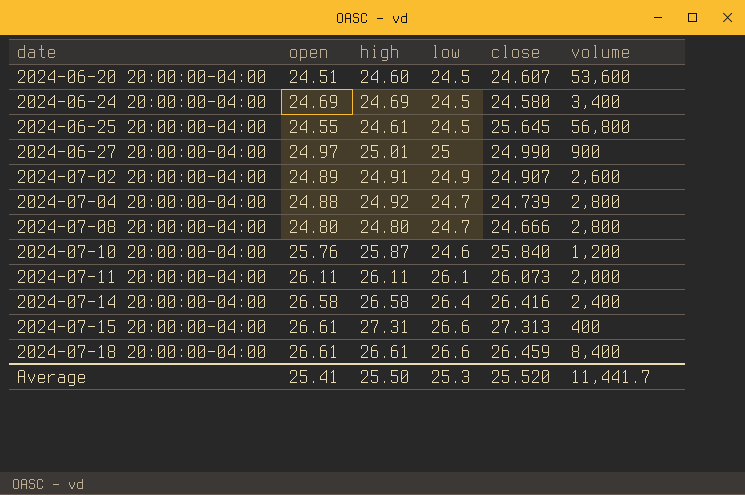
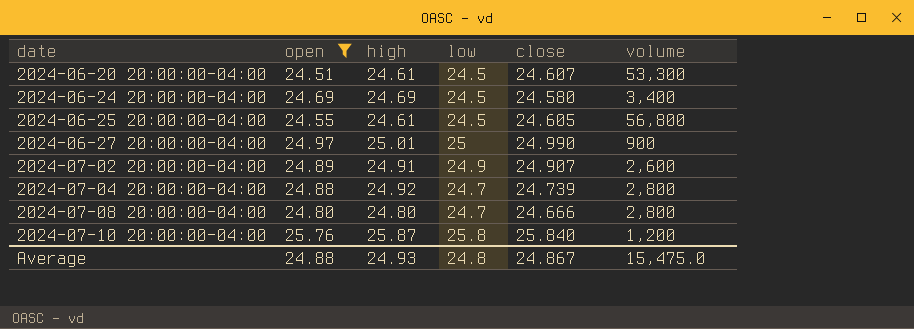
filter: none -> open <= 25.76
2024-06-20 20:00:00-04:00 | high: 24.60 -> 24.61
2024-06-20 20:00:00-04:00 | volume: 53,600 -> 53,300
2024-06-25 20:00:00-04:00 | close: 25.645 -> 24.605
2024-07-10 20:00:00-04:00 | low: 24.6 -> 25.8
Average | open: 25.41 -> 24.88
Average | high: 25.50 -> 24.93
Average | low: 25.3 -> 24.8
Average | close: 25.520 -> 24.867
Average | volume: 11,441.7 -> 15,475.0

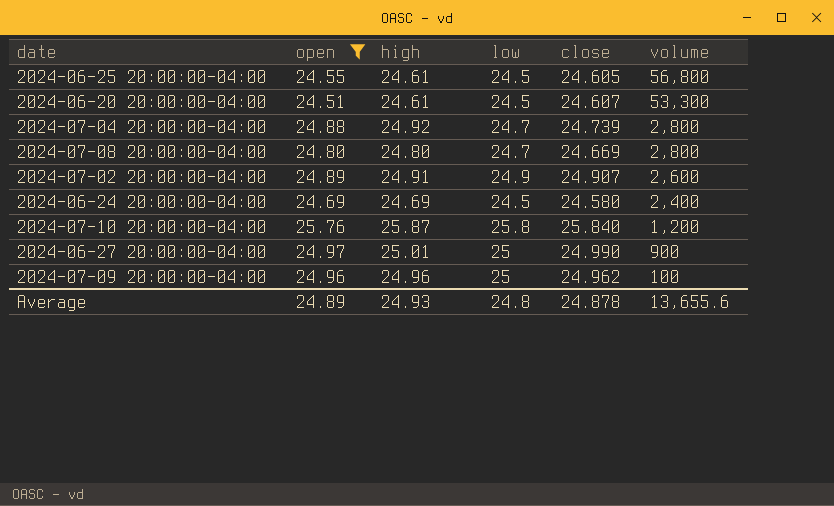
row order: date ascending -> volume descending
2024-07-08 20:00:00-04:00 | close: 24.666 -> 24.669
2024-06-24 20:00:00-04:00 | volume: 3,400 -> 2,400
row 2024-07-09 20:00:00-04:00: none -> 24.96 | 24.96 | 25 | 24.962 | 100
Average | open: 24.88 -> 24.89
Average | close: 24.867 -> 24.878
Average | volume: 15,475.0 -> 13,655.6

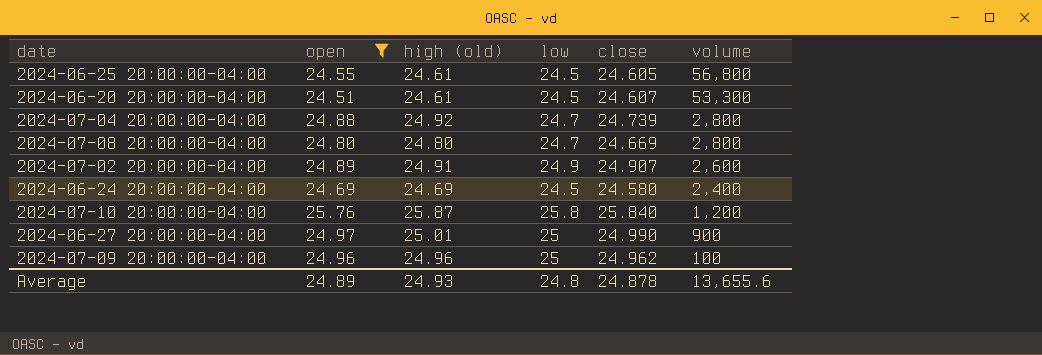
column name: high -> high (old)

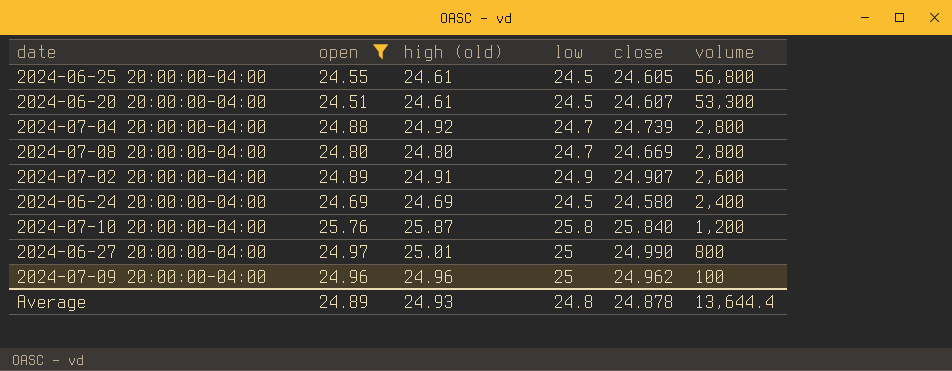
2024-06-27 20:00:00-04:00 | volume: 900 -> 800
Average | volume: 13,655.6 -> 13,644.4

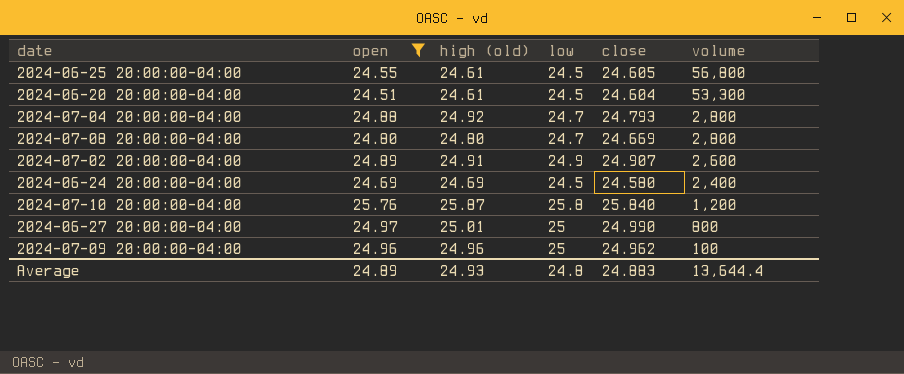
2024-06-20 20:00:00-04:00 | close: 24.607 -> 24.604
2024-07-04 20:00:00-04:00 | close: 24.739 -> 24.793
Average | close: 24.878 -> 24.883

